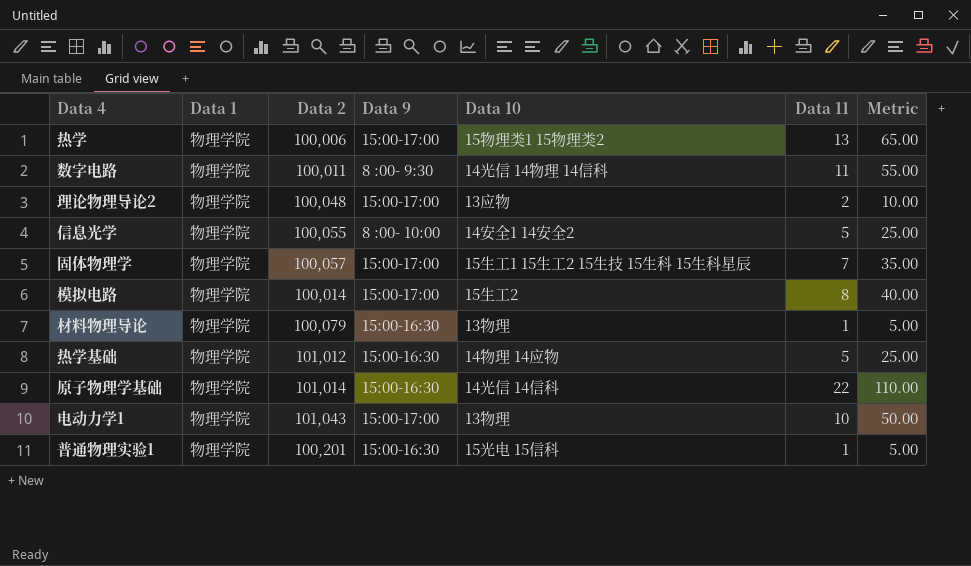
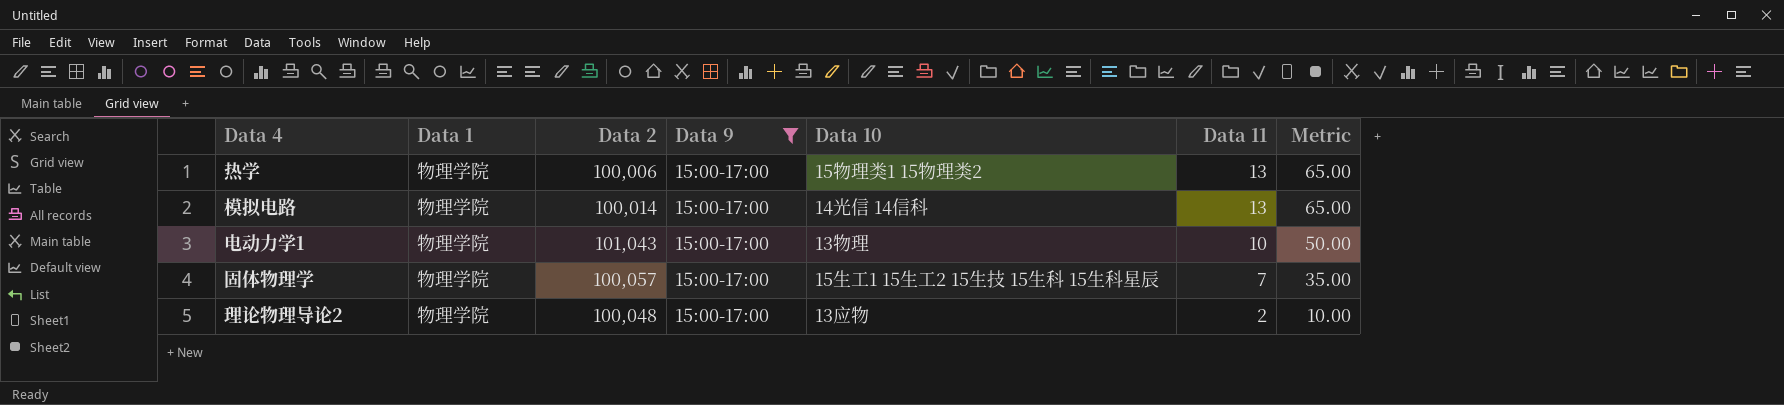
filter: none -> Data 9 = 15:00-17:00
row order: none -> Data 11 descending
模拟电路 | Data 10: 15生工2 -> 14光信 14信科
模拟电路 | Data 11: 8 -> 13
模拟电路 | Metric: 40.00 -> 65.00

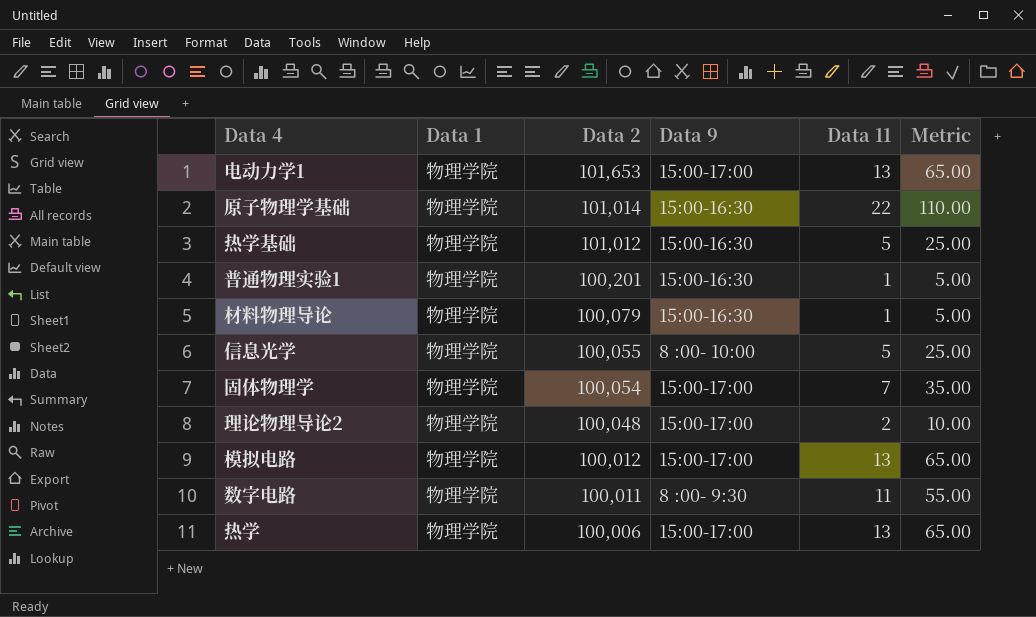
filter: Data 9 = 15:00-17:00 -> none
row order: Data 11 descending -> Data 2 descending
column Data 10 | position: 5 -> none
电动力学1 | Data 2: 101,043 -> 101,653
电动力学1 | Data 11: 10 -> 13
电动力学1 | Metric: 50.00 -> 65.00
固体物理学 | Data 2: 100,057 -> 100,054
模拟电路 | Data 2: 100,014 -> 100,012

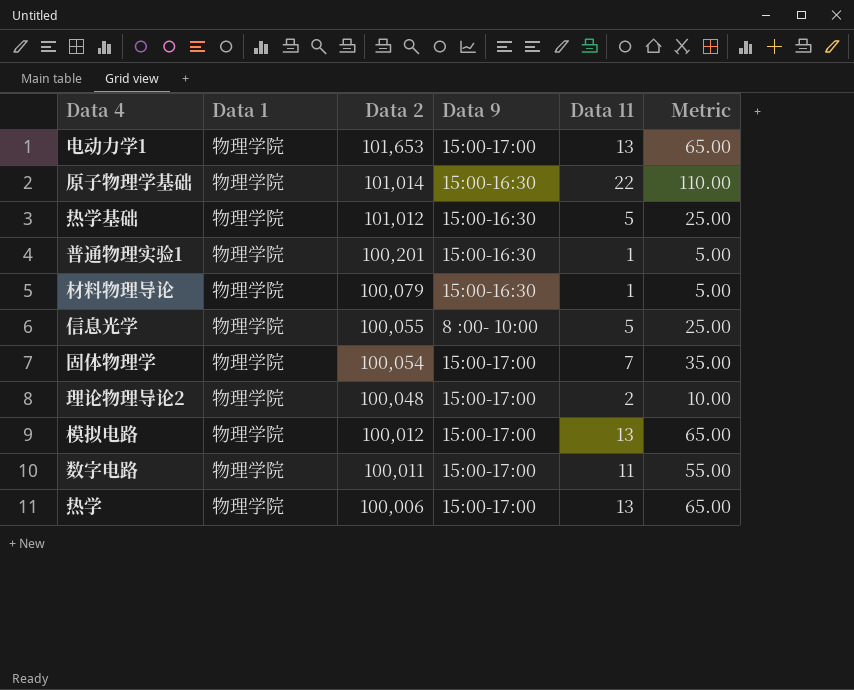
数字电路 | Data 9: 8 :00- 9:30 -> 15:00-17:00

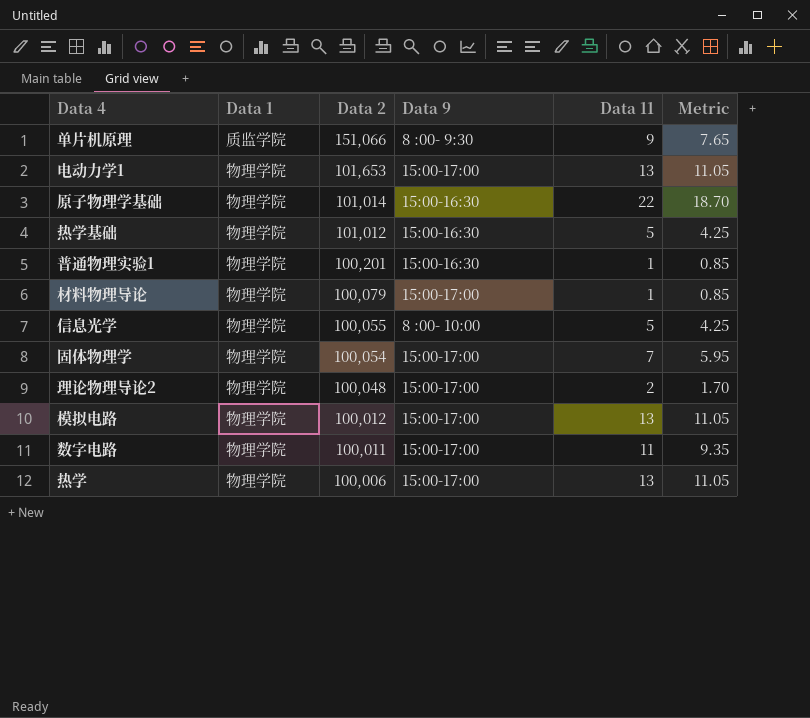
column Metric | formula: [Data 11] * 5 -> [Data 11] * 0.85
row 单片机原理: none -> 质监学院 | 151,066 | 8 :00- 9:30 | 9 | 7.65
材料物理导论 | Data 9: 15:00-16:30 -> 15:00-17:00

